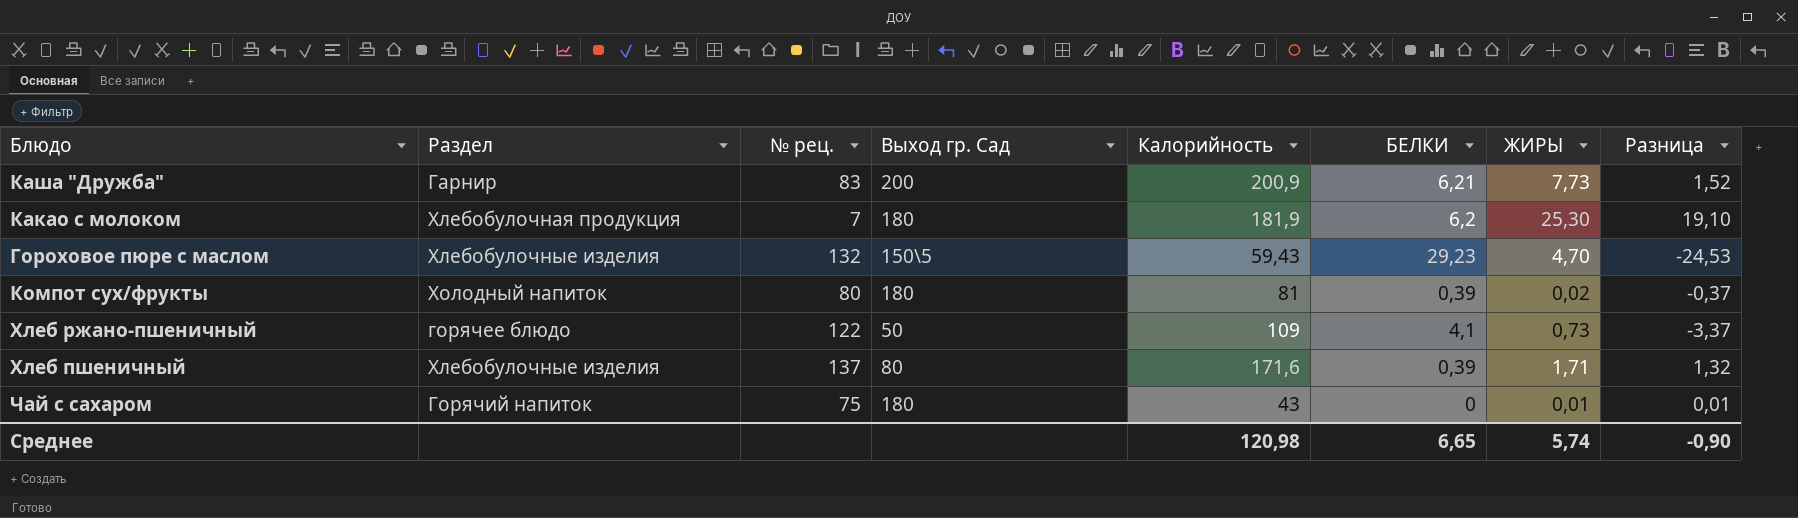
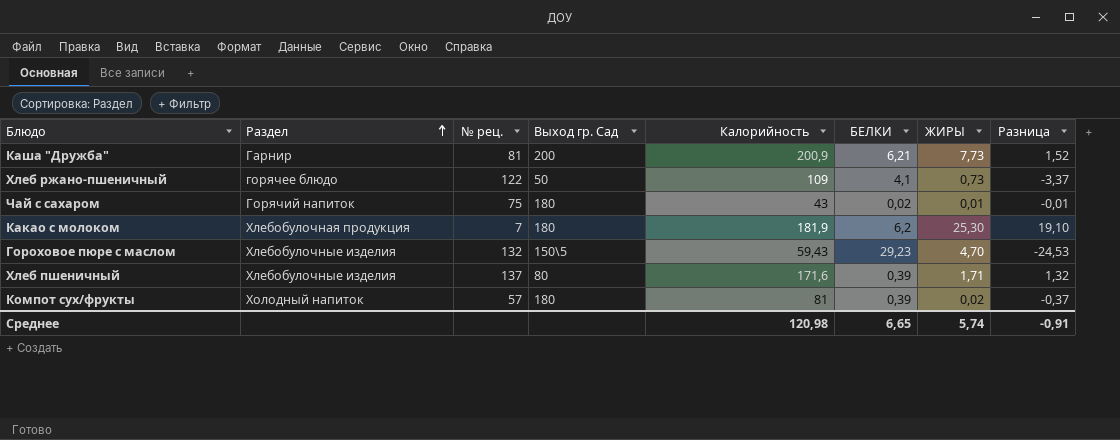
row order: none -> Раздел ascending
Каша "Дружба" | № рец.: 83 -> 81
Чай с сахаром | БЕЛКИ: 0 -> 0,02
Чай с сахаром | Разница: 0,01 -> -0,01
Компот сух/фрукты | № рец.: 80 -> 57
Среднее | Разница: -0,90 -> -0,91

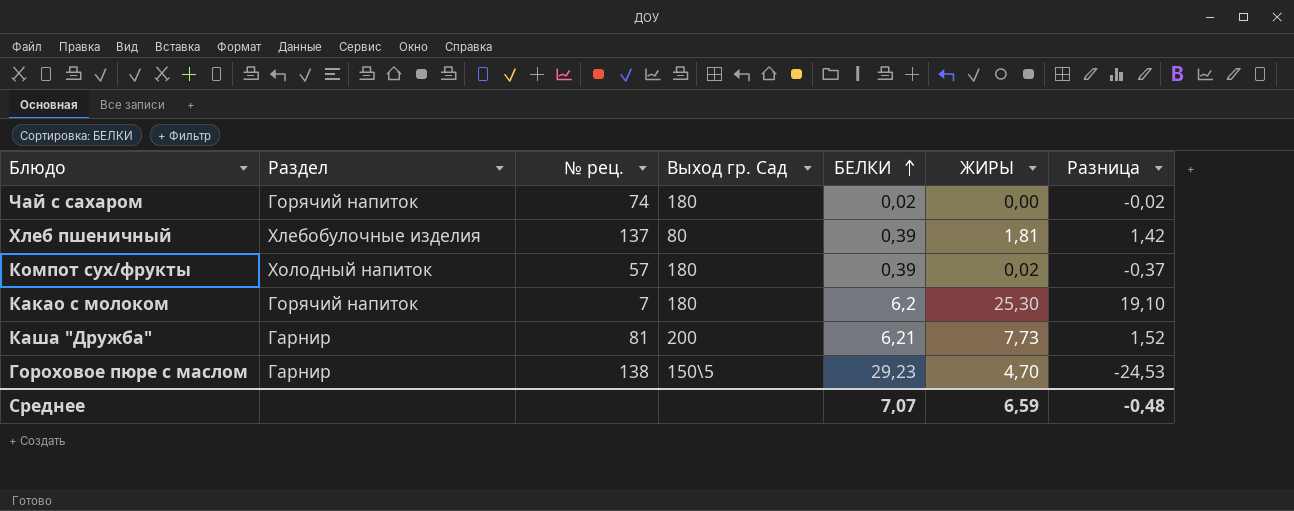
row order: Раздел ascending -> БЕЛКИ ascending
column Калорийность | position: 5 -> none
row Хлеб ржано-пшеничный: горячее блюдо | 122 | 50 | 109 | 4,1 | 0,73 | -3,37 -> none
Чай с сахаром | № рец.: 75 -> 74
Чай с сахаром | ЖИРЫ: 0,01 -> 0,00
Чай с сахаром | Разница: -0,01 -> -0,02
Хлеб пшеничный | ЖИРЫ: 1,71 -> 1,81
Хлеб пшеничный | Разница: 1,32 -> 1,42
Какао с молоком | Раздел: Хлебобулочная продукция -> Горячий напиток
Гороховое пюре с маслом | Раздел: Хлебобулочные изделия -> Гарнир
Гороховое пюре с маслом | № рец.: 132 -> 138
Среднее | БЕЛКИ: 6,65 -> 7,07
Среднее | ЖИРЫ: 5,74 -> 6,59
Среднее | Разница: -0,91 -> -0,48

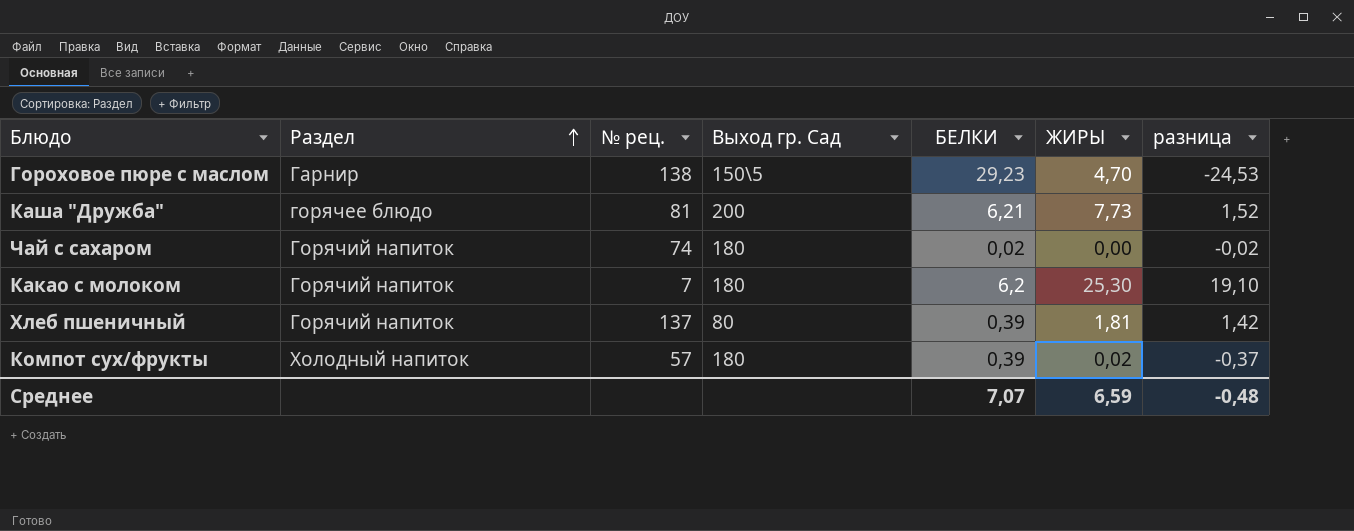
row order: БЕЛКИ ascending -> Раздел ascending
column name: Разница -> разница
Каша "Дружба" | Раздел: Гарнир -> горячее блюдо
Хлеб пшеничный | Раздел: Хлебобулочные изделия -> Горячий напиток

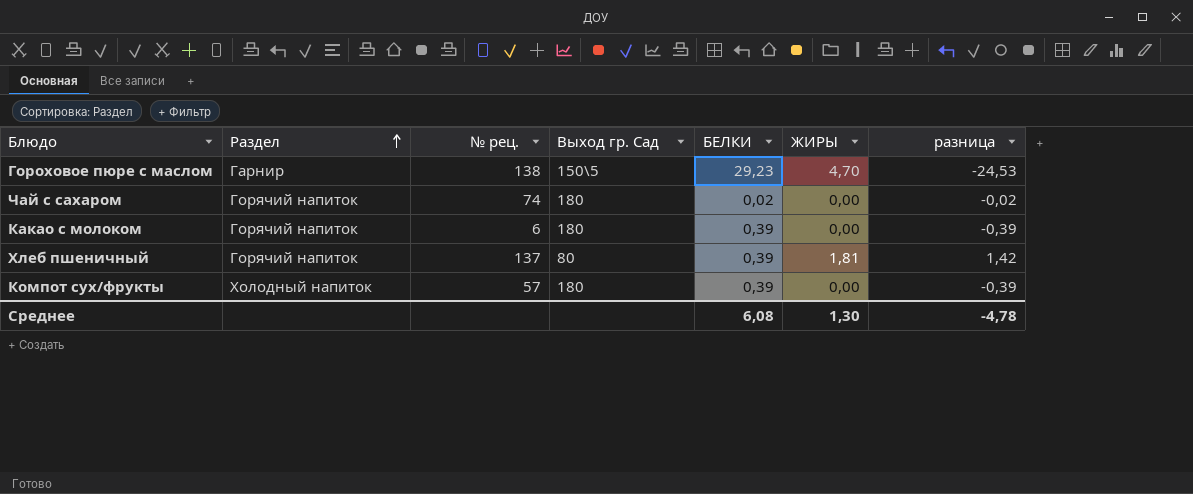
row Каша "Дружба": горячее блюдо | 81 | 200 | 6,21 | 7,73 | 1,52 -> none
Какао с молоком | № рец.: 7 -> 6
Какао с молоком | БЕЛКИ: 6,2 -> 0,39
Какао с молоком | ЖИРЫ: 25,30 -> 0,00
Какао с молоком | разница: 19,10 -> -0,39
Компот сух/фрукты | ЖИРЫ: 0,02 -> 0,00
Компот сух/фрукты | разница: -0,37 -> -0,39
Среднее | БЕЛКИ: 7,07 -> 6,08
Среднее | ЖИРЫ: 6,59 -> 1,30
Среднее | разница: -0,48 -> -4,78

